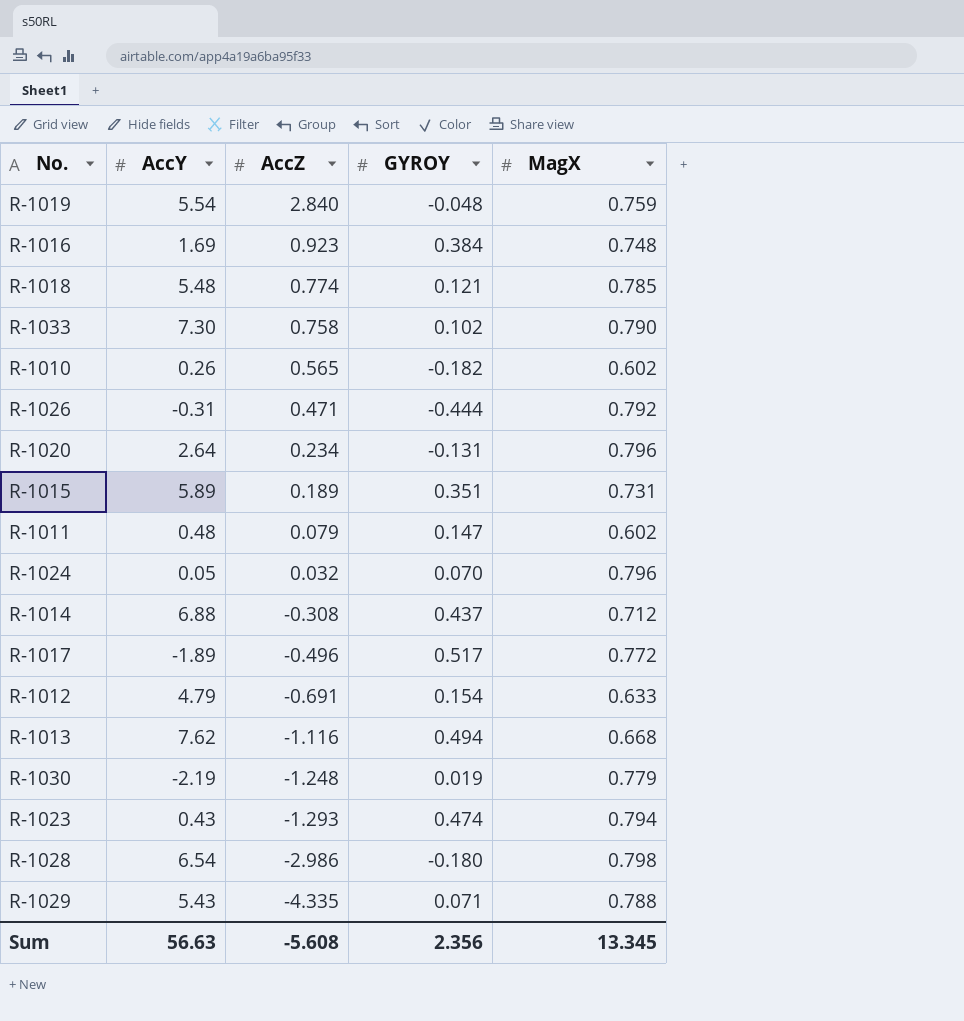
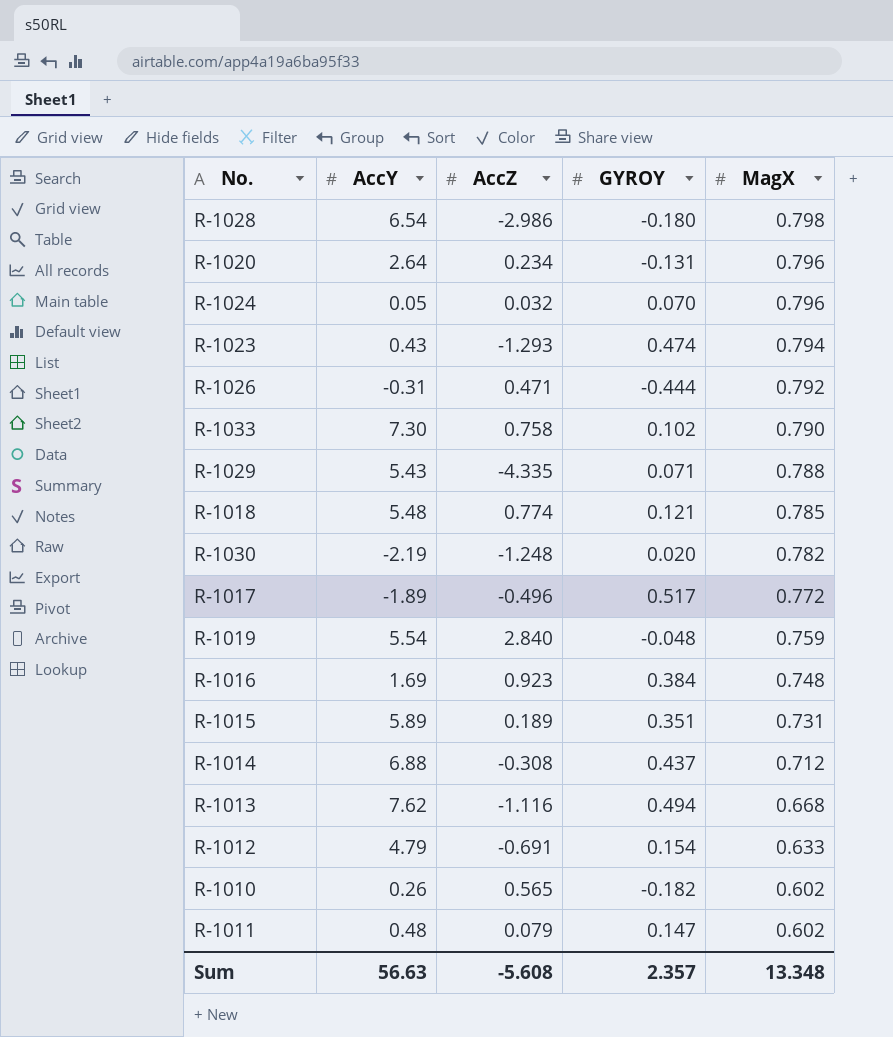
row order: AccZ descending -> MagX descending
R-1030 | GYROY: 0.019 -> 0.020
R-1030 | MagX: 0.779 -> 0.782
Sum | GYROY: 2.356 -> 2.357
Sum | MagX: 13.345 -> 13.348

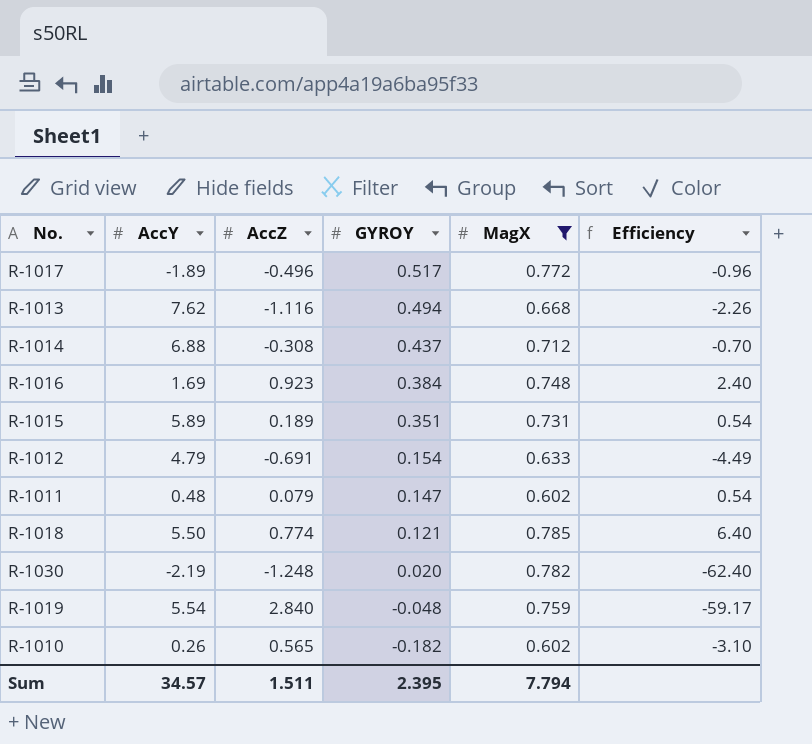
filter: none -> MagX <= 0.785
row order: MagX descending -> GYROY descending
column Efficiency | formula: none -> [AccZ] / [GYROY]
R-1018 | AccY: 5.48 -> 5.50
Sum | AccY: 56.63 -> 34.57
Sum | AccZ: -5.608 -> 1.511
Sum | GYROY: 2.357 -> 2.395
Sum | MagX: 13.348 -> 7.794

